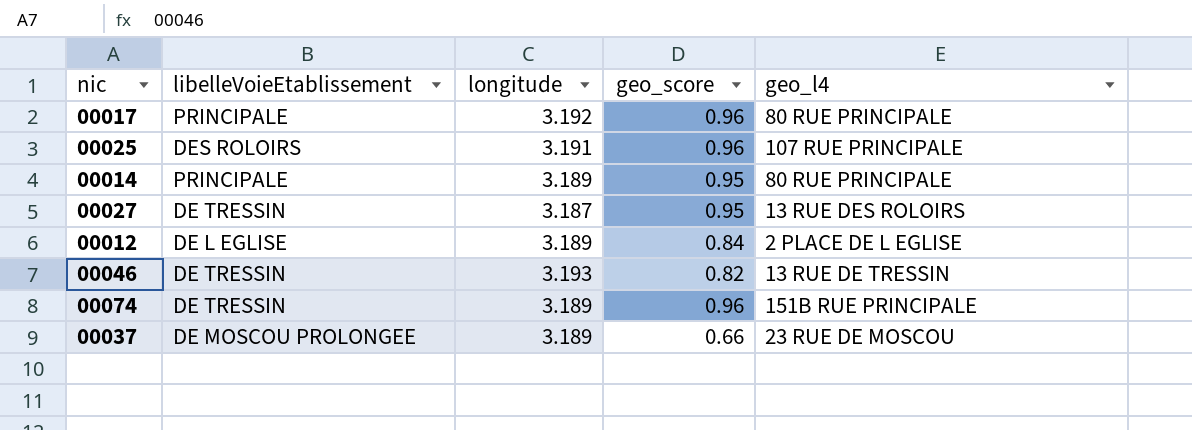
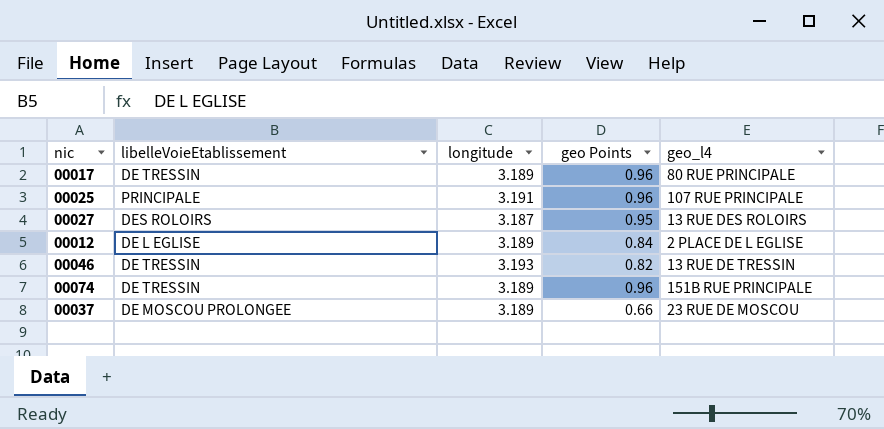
column name: geo_score -> geo Points
row 00014: PRINCIPALE | 3.189 | 0.95 | 80 RUE PRINCIPALE -> none
00017 | libelleVoieEtablissement: PRINCIPALE -> DE TRESSIN
00017 | longitude: 3.192 -> 3.189
00025 | libelleVoieEtablissement: DES ROLOIRS -> PRINCIPALE
00027 | libelleVoieEtablissement: DE TRESSIN -> DES ROLOIRS

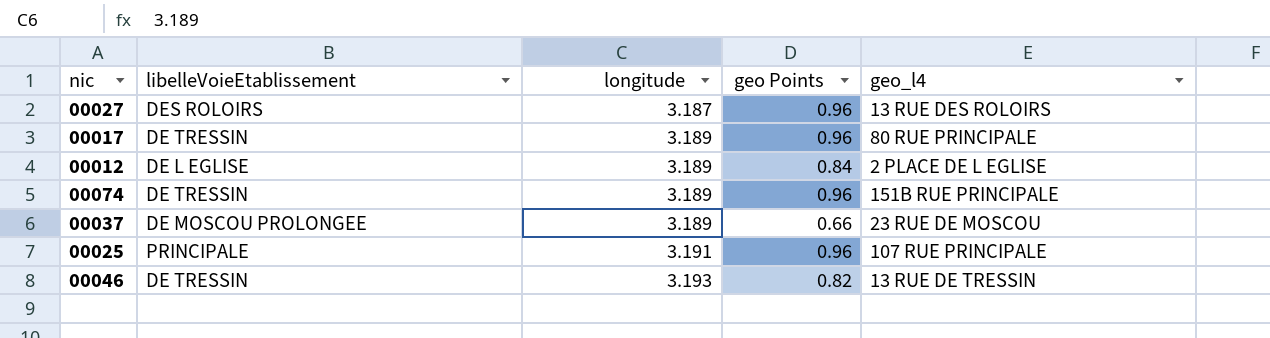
row order: none -> longitude ascending
00027 | geo Points: 0.95 -> 0.96

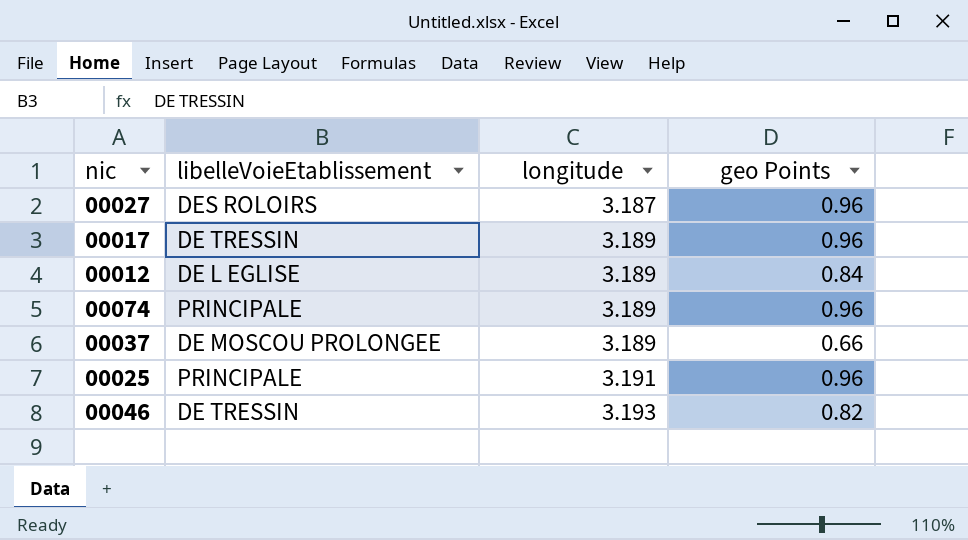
column geo_l4 | position: 5 -> none
00074 | libelleVoieEtablissement: DE TRESSIN -> PRINCIPALE

